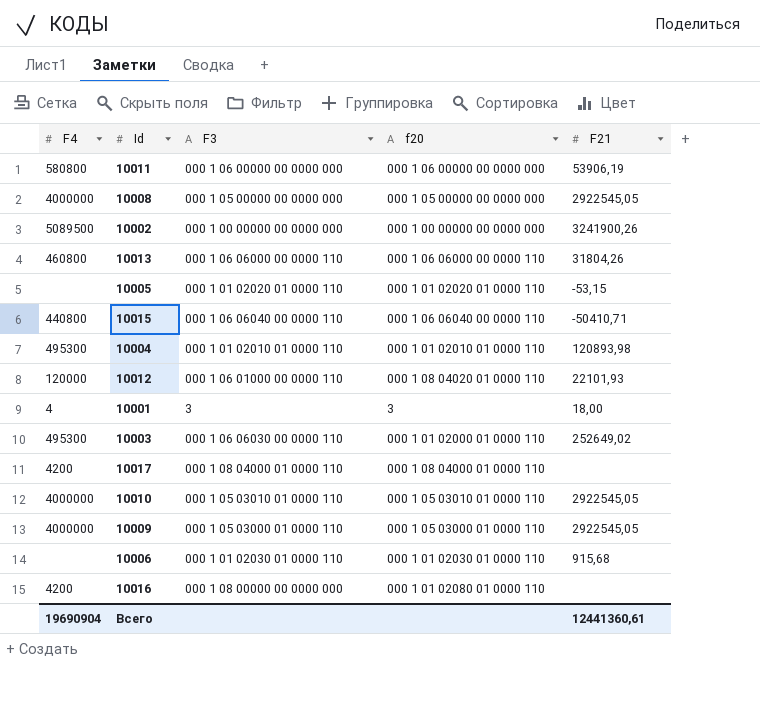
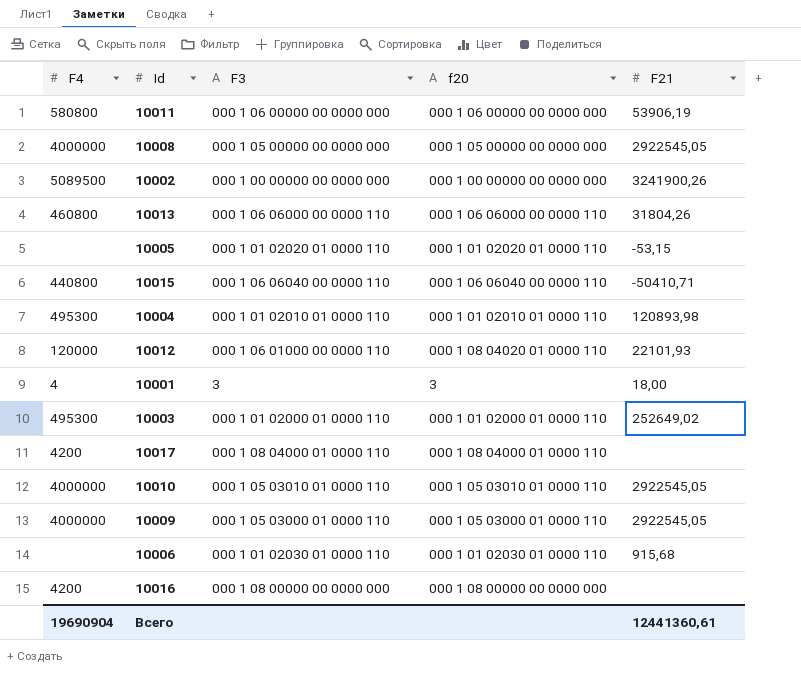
10003 | F3: 000 1 06 06030 00 0000 110 -> 000 1 01 02000 01 0000 110
10016 | f20: 000 1 01 02080 01 0000 110 -> 000 1 08 00000 00 0000 000

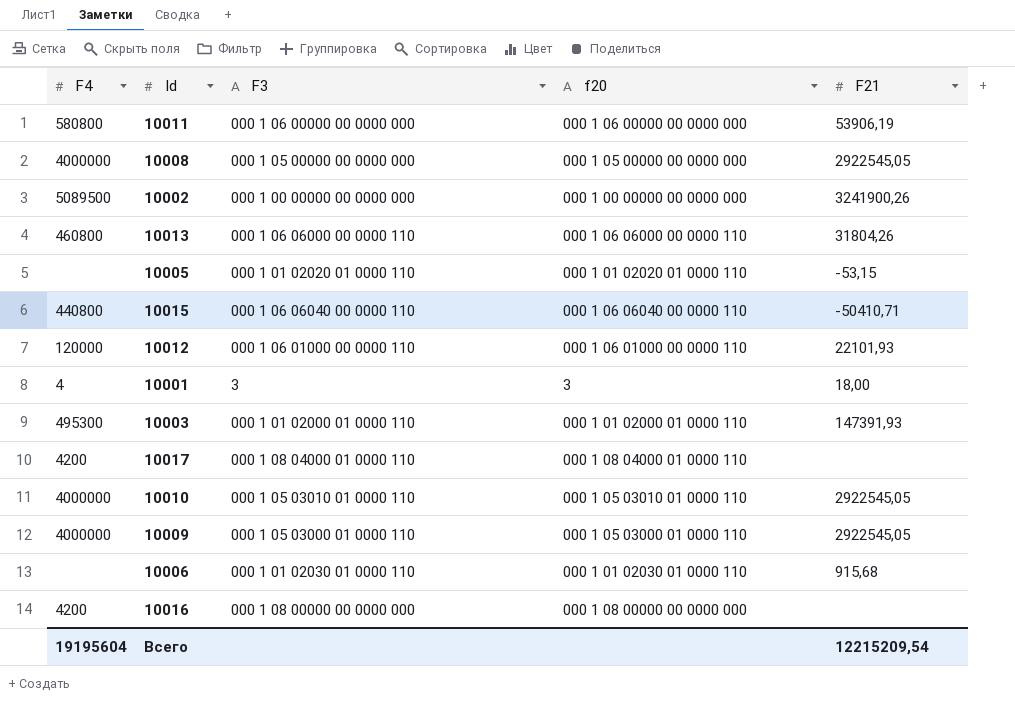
row 10004: 495300 | 000 1 01 02010 01 0000 110 | 000 1 01 02010 01 0000 110 | 120893,98 -> none
10012 | f20: 000 1 08 04020 01 0000 110 -> 000 1 06 01000 00 0000 110
10003 | F21: 252649,02 -> 147391,93
Всего | F4: 19690904 -> 19195604
Всего | F21: 12441360,61 -> 12215209,54

